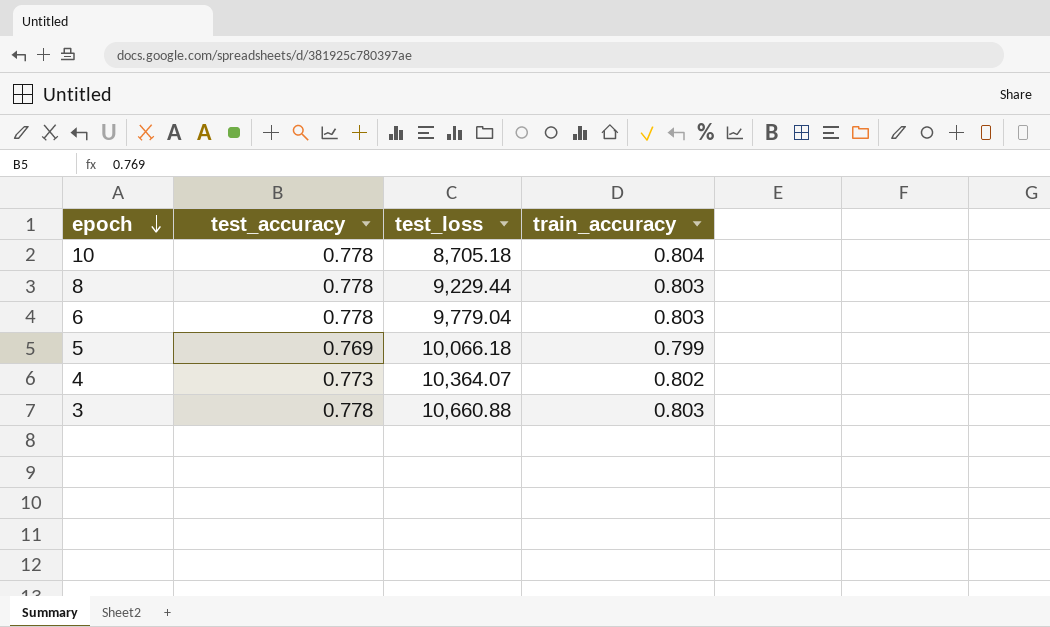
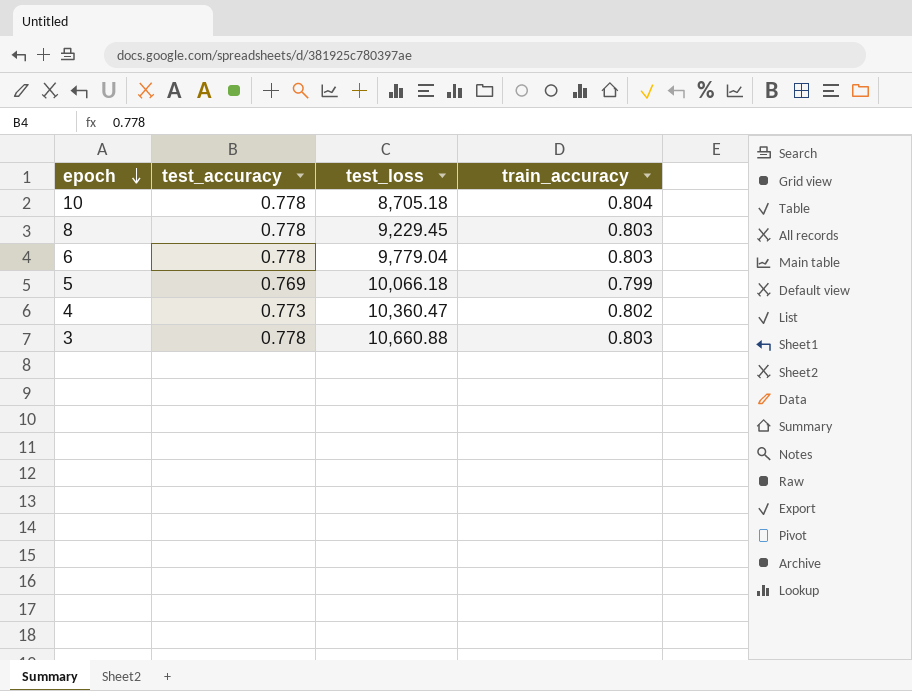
8 | test_loss: 9,229.44 -> 9,229.45
4 | test_loss: 10,364.07 -> 10,360.47

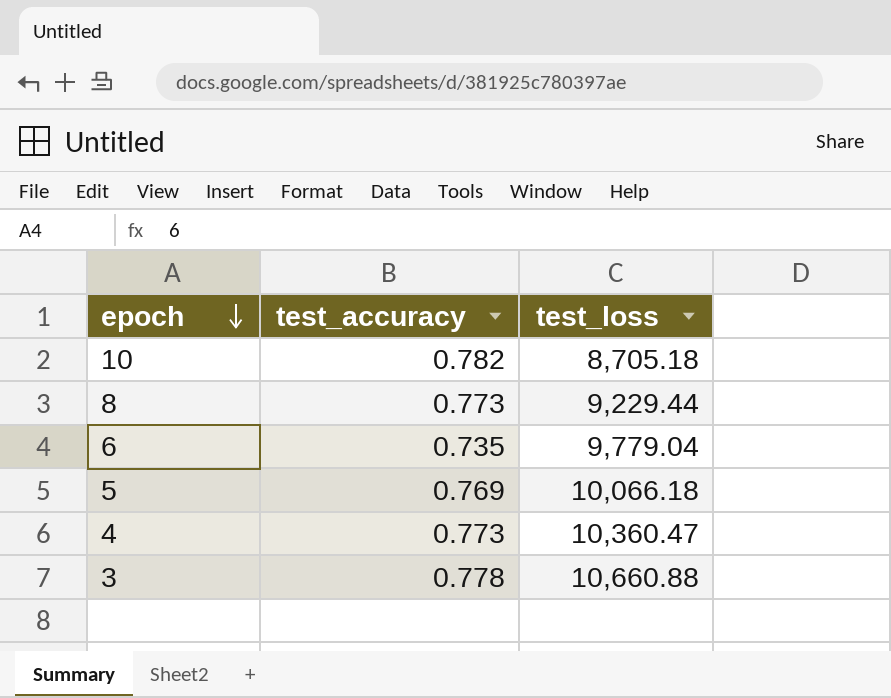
column train_accuracy | position: 4 -> none
10 | test_accuracy: 0.778 -> 0.782
8 | test_accuracy: 0.778 -> 0.773
8 | test_loss: 9,229.45 -> 9,229.44
6 | test_accuracy: 0.778 -> 0.735

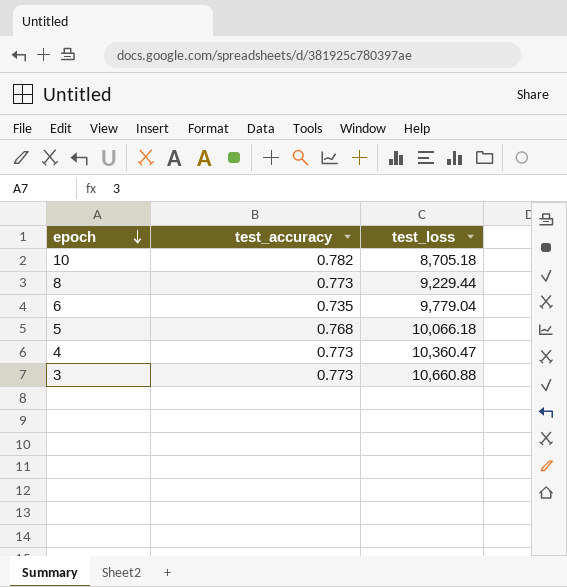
5 | test_accuracy: 0.769 -> 0.768
3 | test_accuracy: 0.778 -> 0.773

